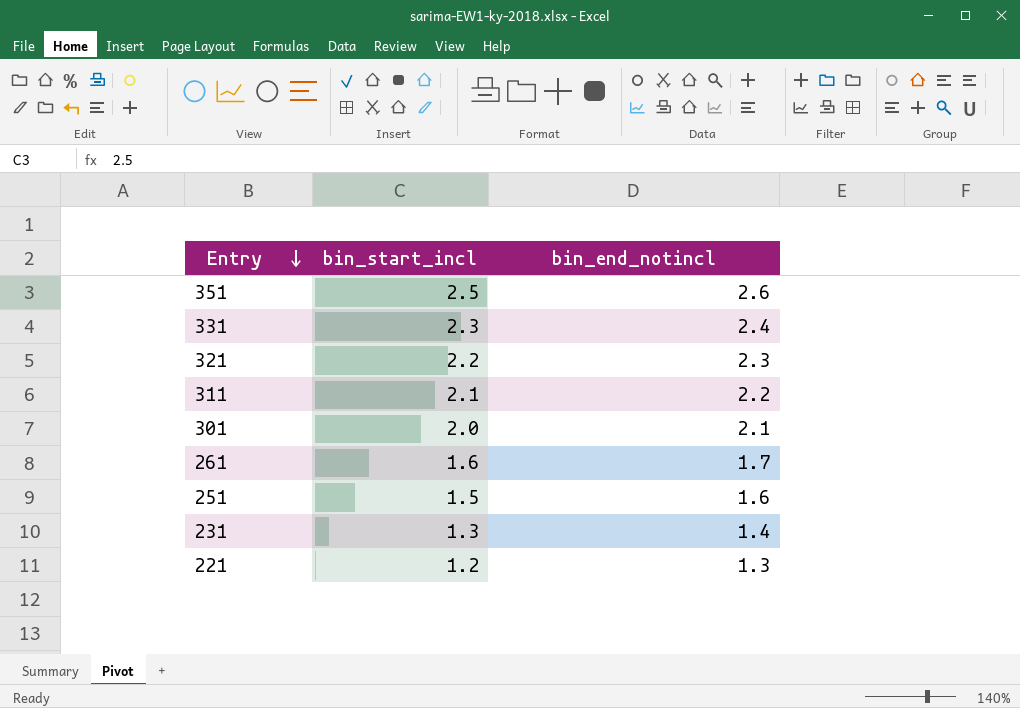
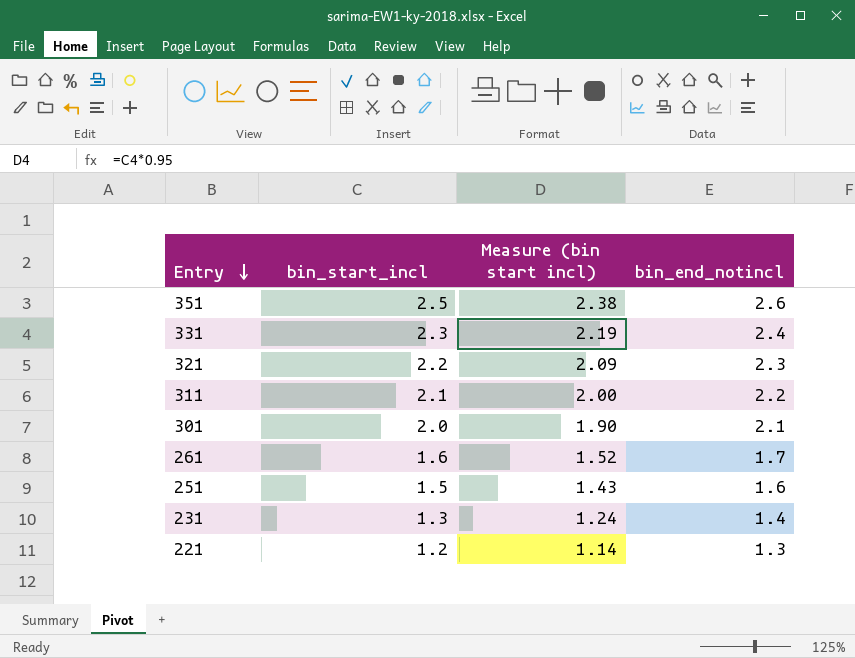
column Measure (bin start incl) | formula: none -> [bin_start_incl] * 0.95

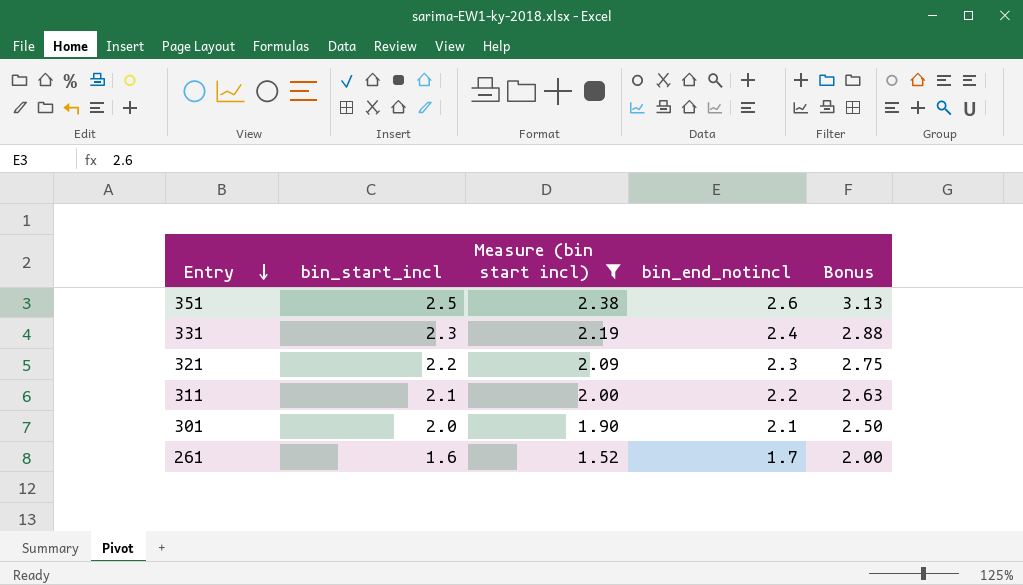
filter: none -> Measure (bin start incl) >= 1.52
column Bonus | formula: none -> [bin_start_incl] * 1.25

